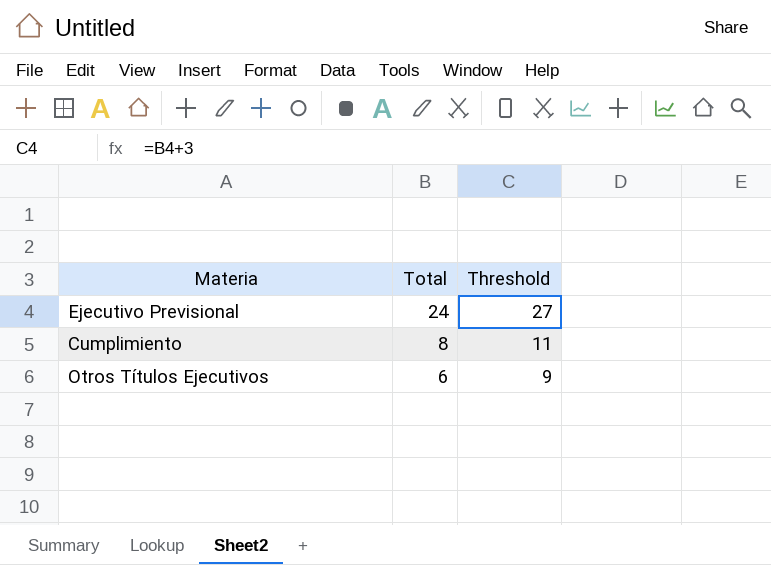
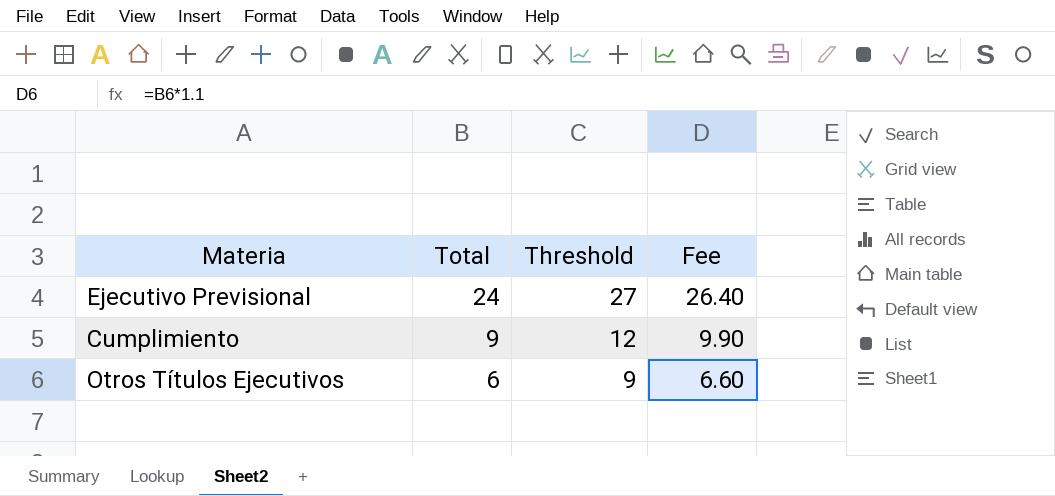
column Fee | formula: none -> [Total] * 1.1
Cumplimiento | Total: 8 -> 9
Cumplimiento | Threshold: 11 -> 12

